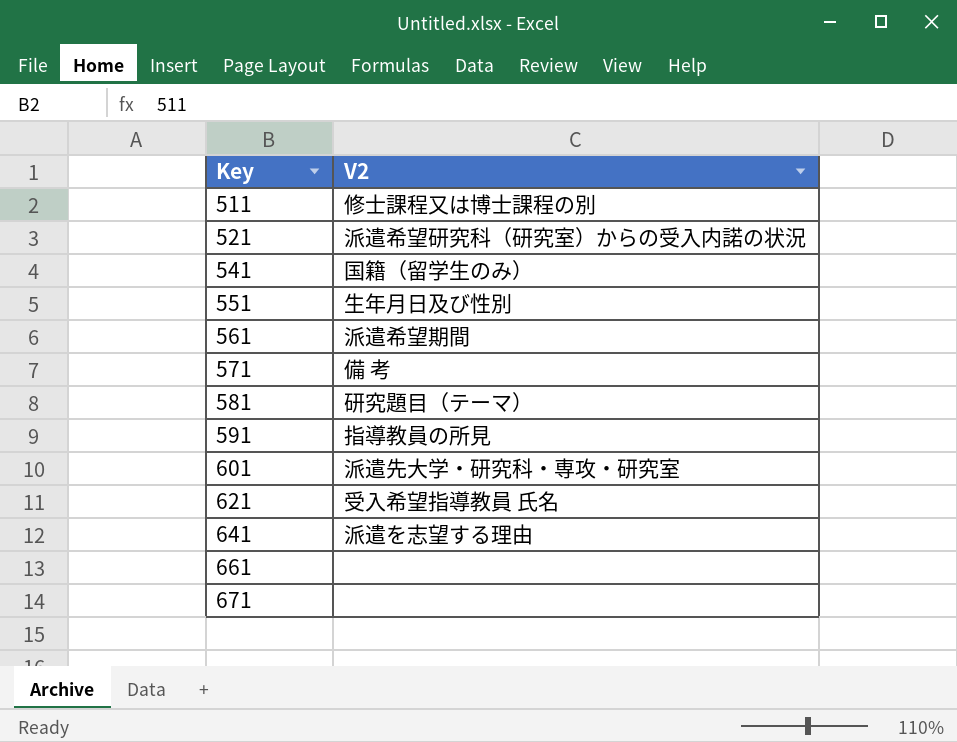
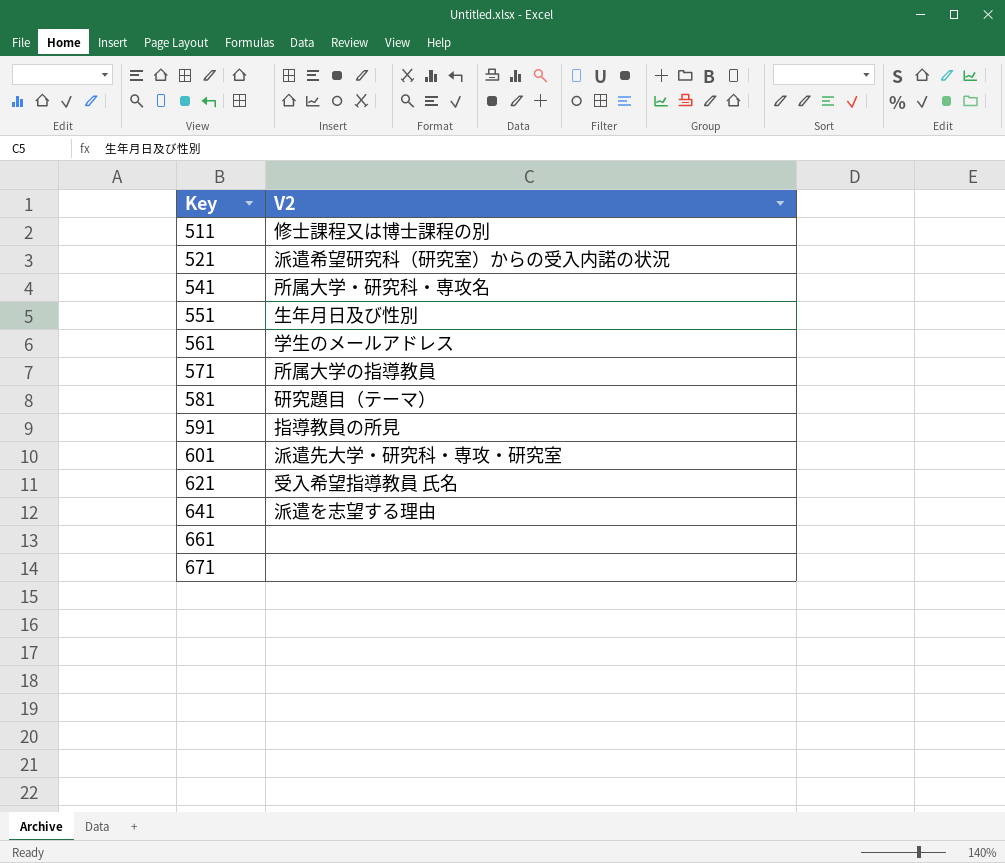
541 | V2: 国籍（留学生のみ） -> 所属大学・研究科・専攻名
561 | V2: 派遣希望期間 -> 学生のメールアドレス
571 | V2: 備 考 -> 所属大学の指導教員

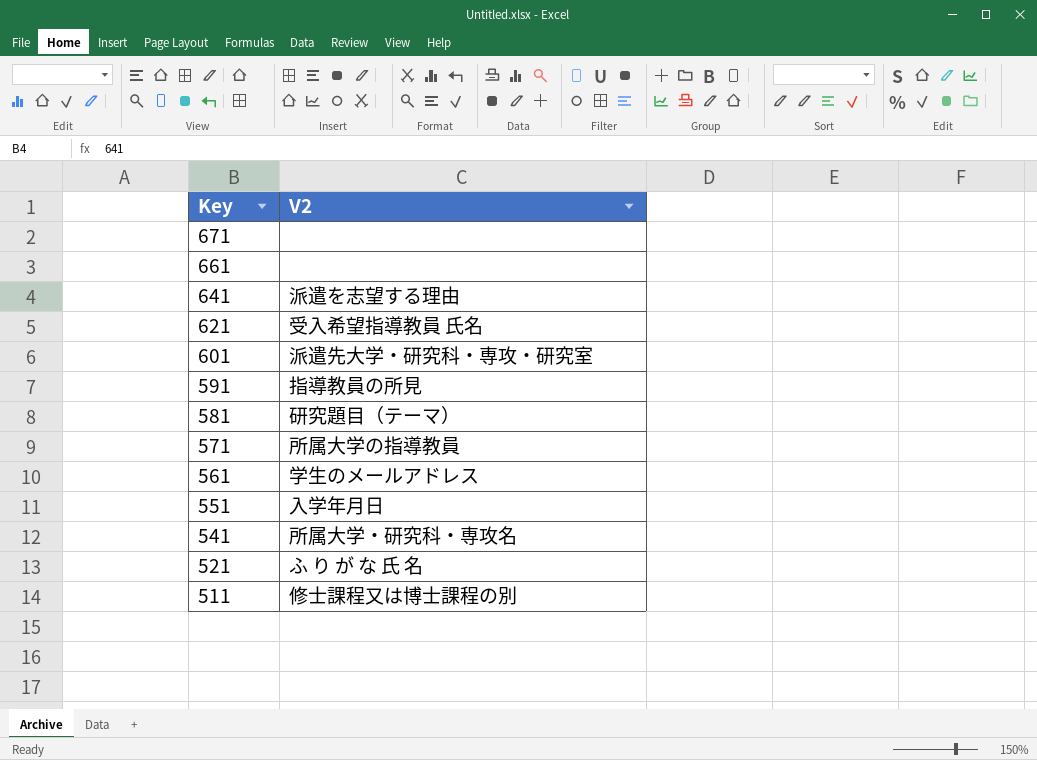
row order: Key ascending -> Key descending
551 | V2: 生年月日及び性別 -> 入学年月日
521 | V2: 派遣希望研究科（研究室）からの受入内諾の状況 -> ふ り が な 氏 名

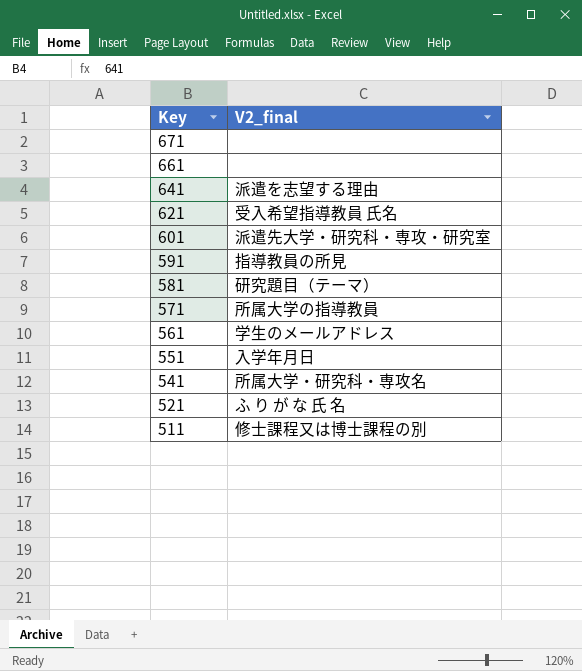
column name: V2 -> V2_final

